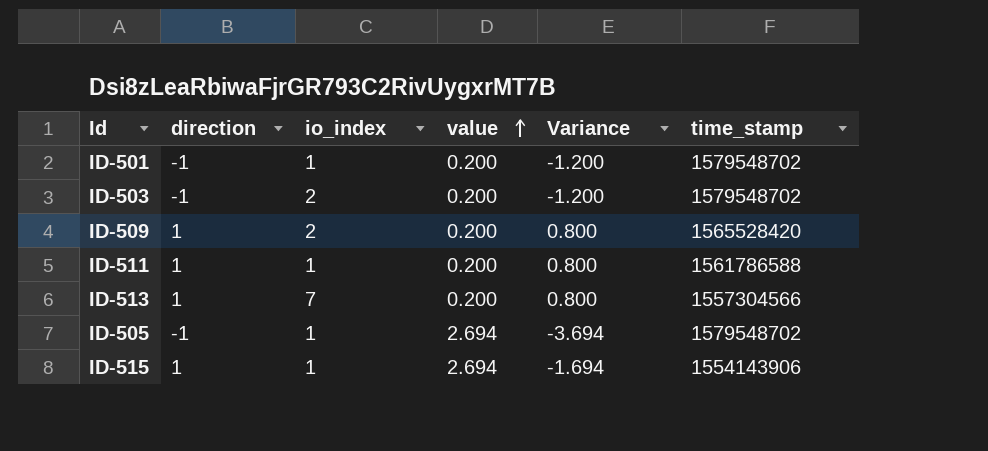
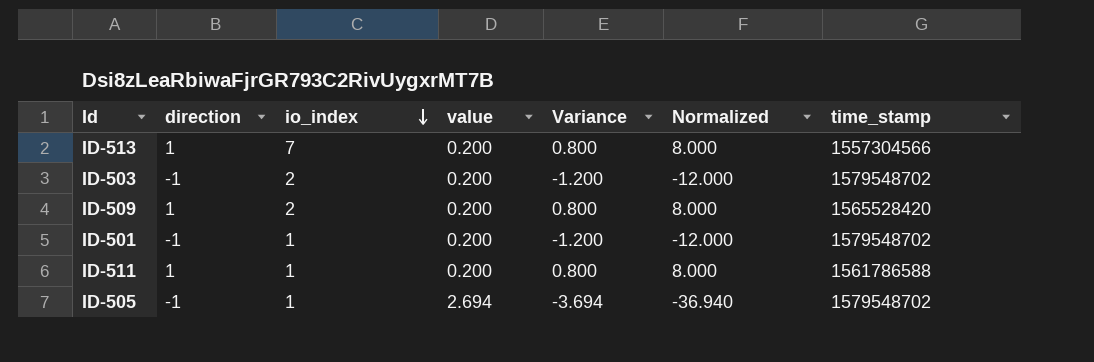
row order: value ascending -> io_index descending
column Normalized | formula: none -> [Variance] * 10
row ID-515: 1 | 1 | 2.694 | -1.694 | 1554143906 -> none

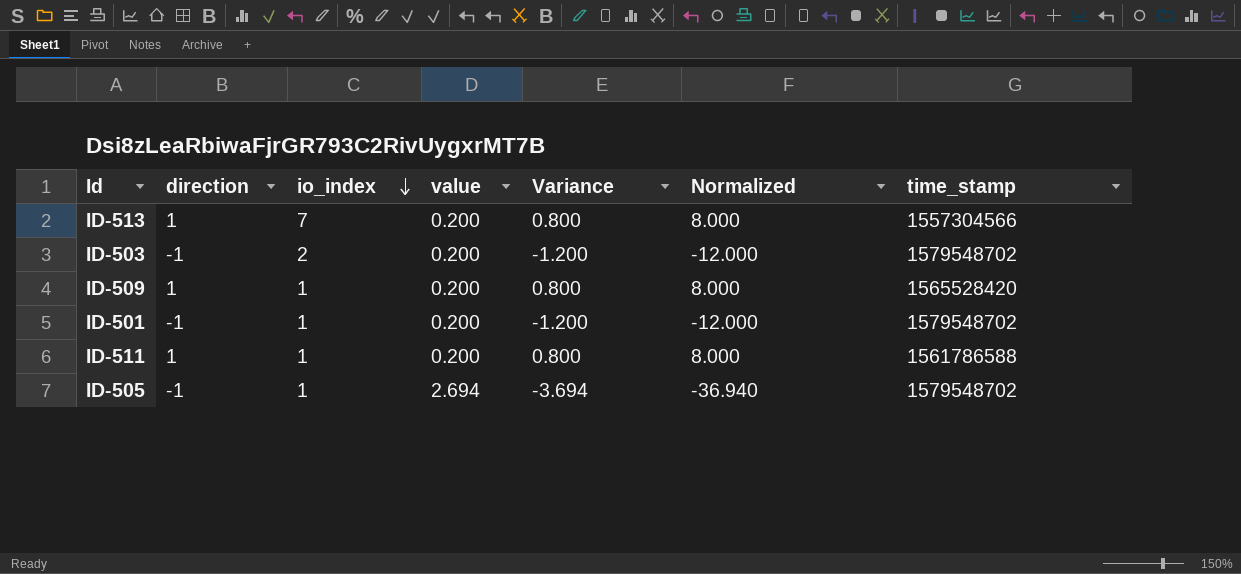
ID-509 | io_index: 2 -> 1

